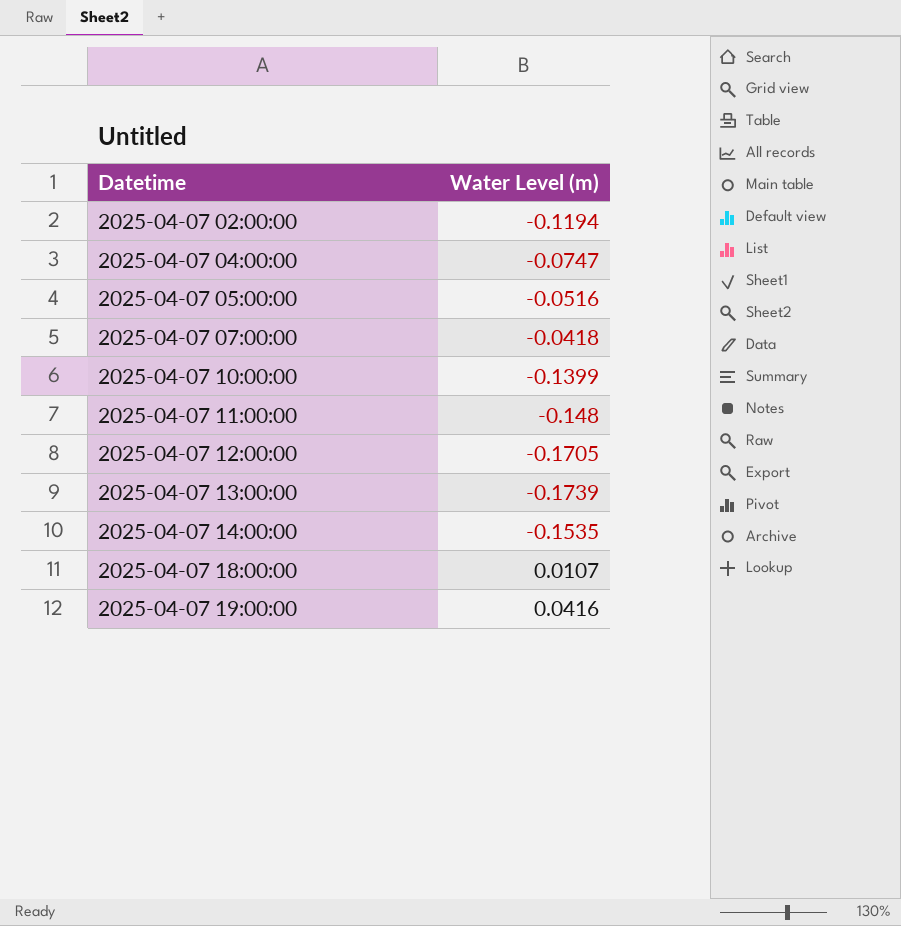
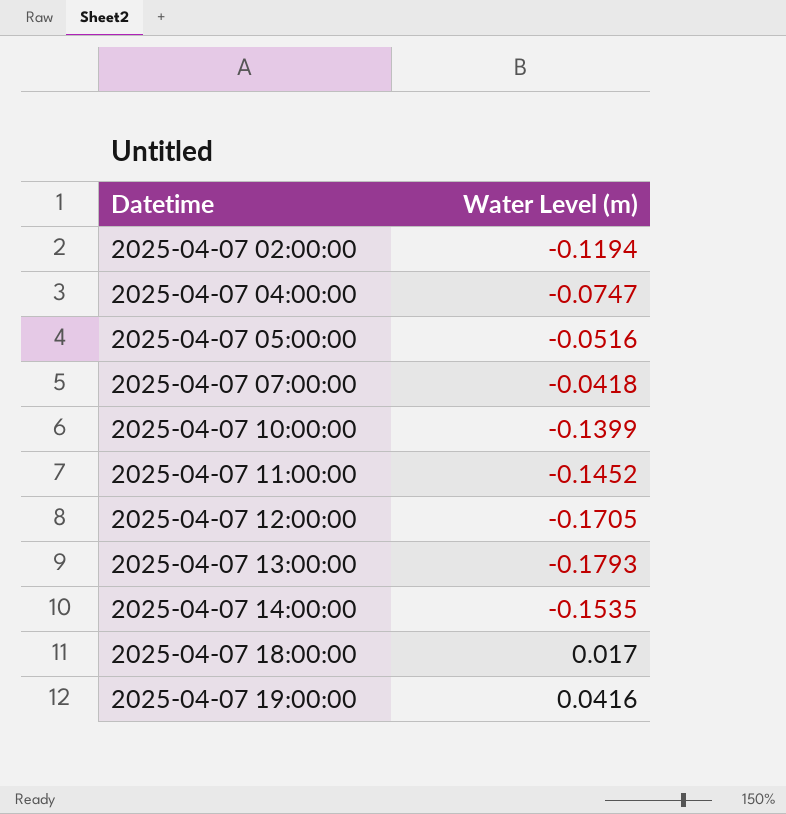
2025-04-07 11:00:00 | Water Level (m): -0.148 -> -0.1452
2025-04-07 13:00:00 | Water Level (m): -0.1739 -> -0.1793
2025-04-07 18:00:00 | Water Level (m): 0.0107 -> 0.017

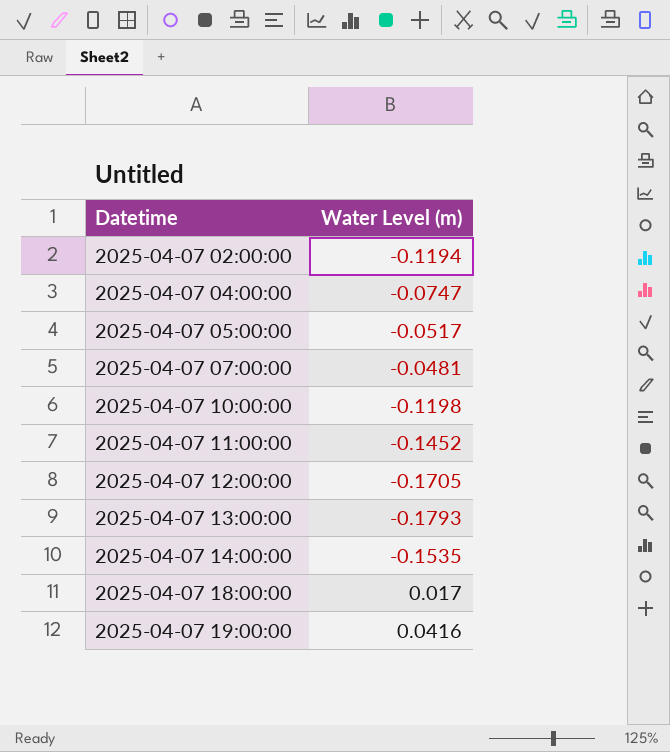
2025-04-07 05:00:00 | Water Level (m): -0.0516 -> -0.0517
2025-04-07 07:00:00 | Water Level (m): -0.0418 -> -0.0481
2025-04-07 10:00:00 | Water Level (m): -0.1399 -> -0.1198

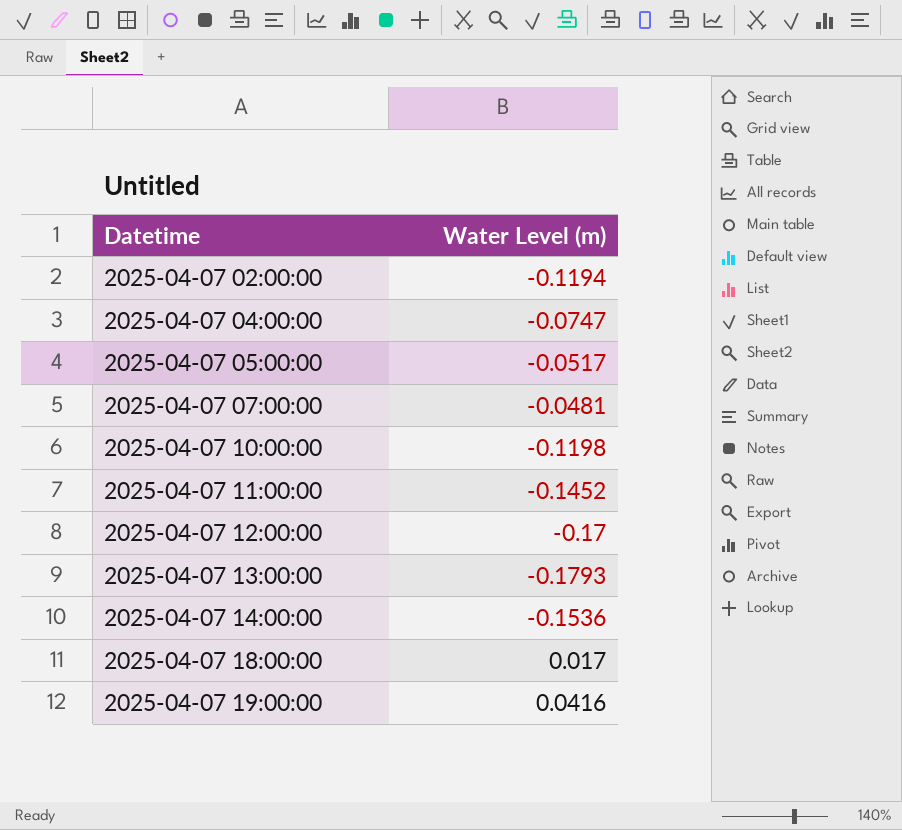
2025-04-07 12:00:00 | Water Level (m): -0.1705 -> -0.17
2025-04-07 14:00:00 | Water Level (m): -0.1535 -> -0.1536

